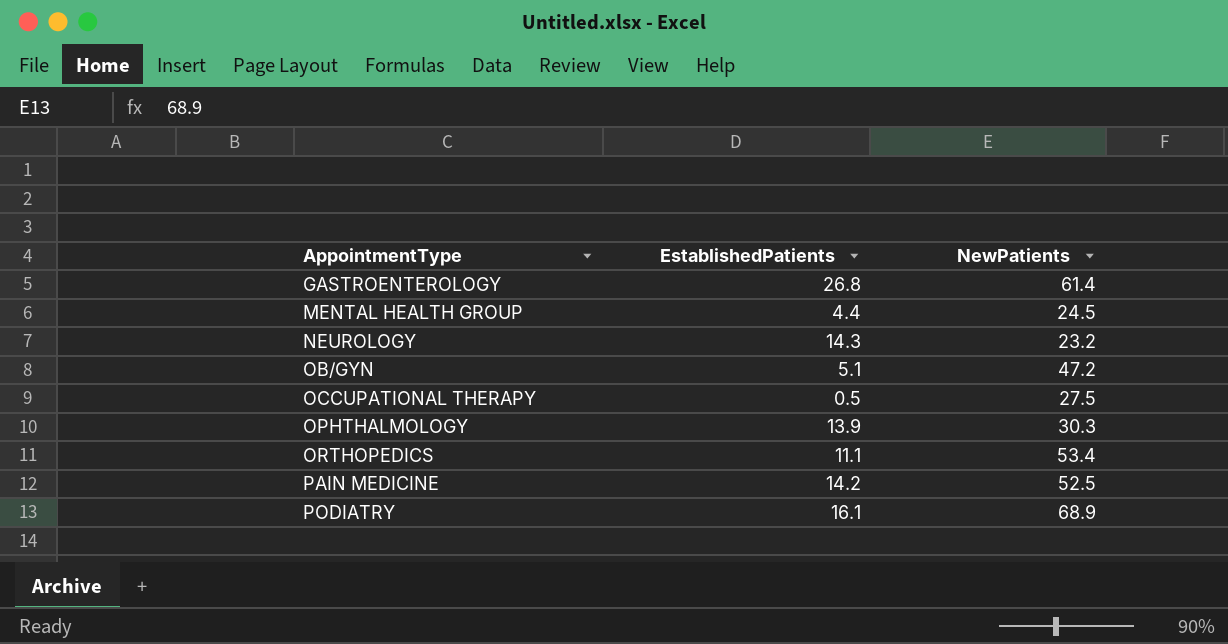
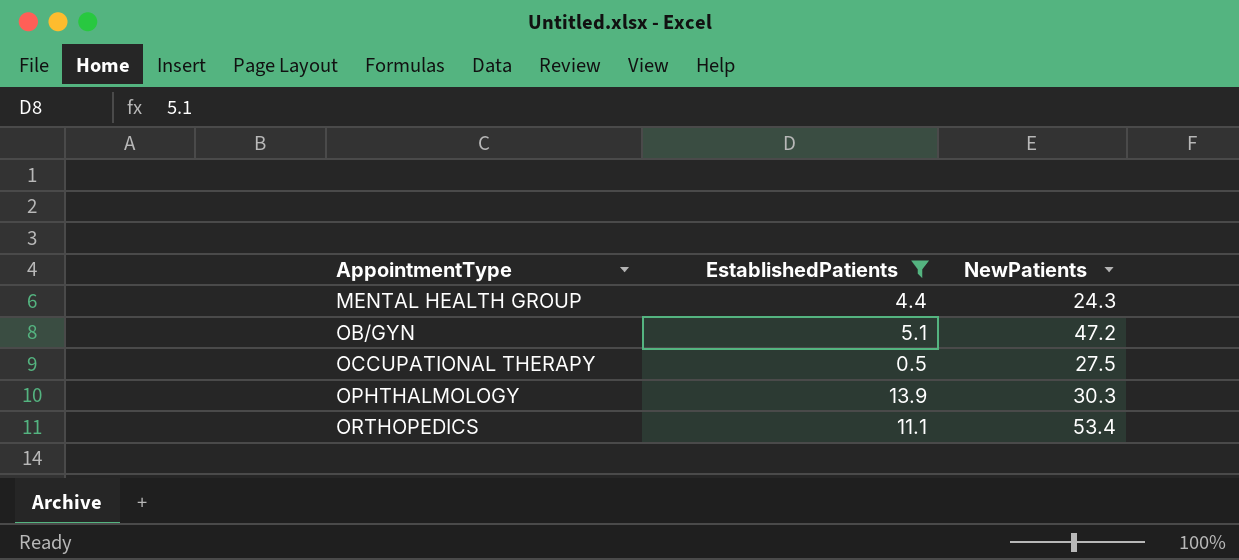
filter: none -> EstablishedPatients <= 13.9
MENTAL HEALTH GROUP | NewPatients: 24.5 -> 24.3

